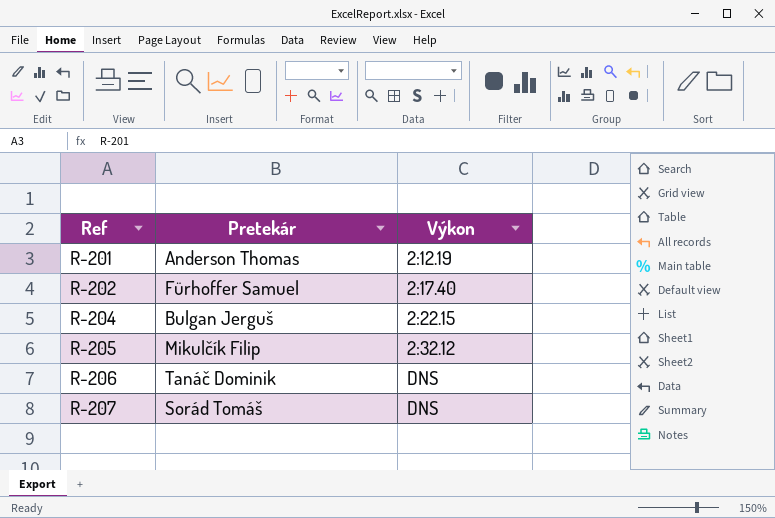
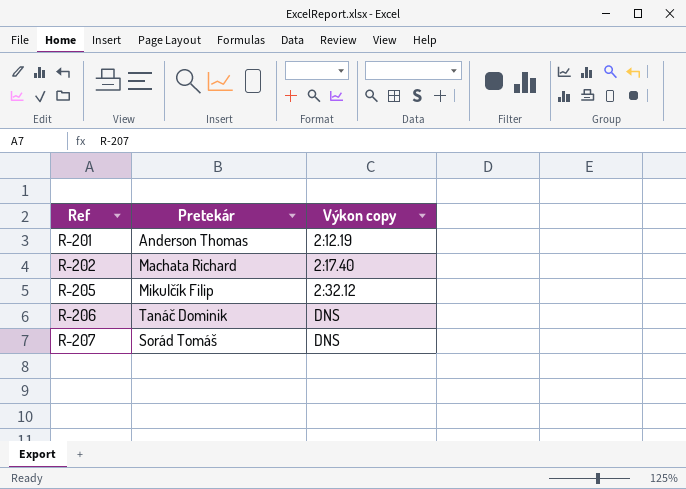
column name: Výkon -> Výkon copy
row R-204: Bulgan Jerguš | 2:22.15 -> none
R-202 | Pretekár: Fürhoffer Samuel -> Machata Richard

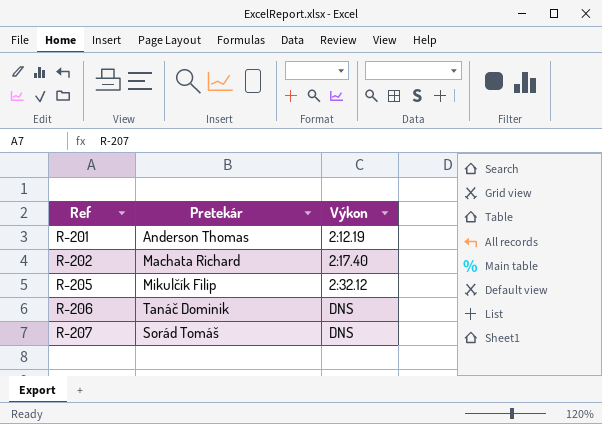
column name: Výkon copy -> Výkon

